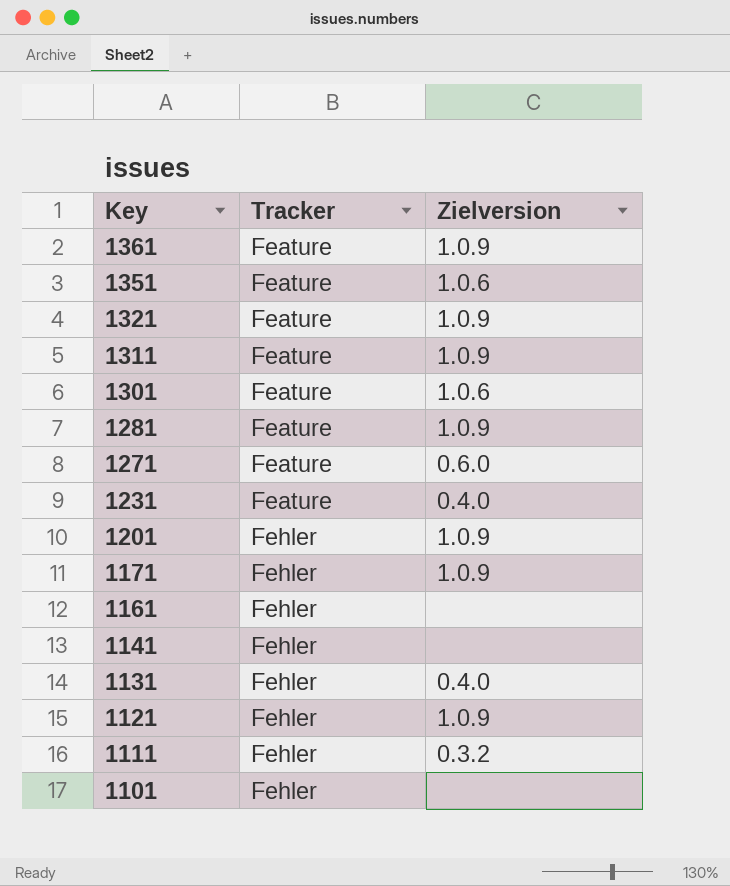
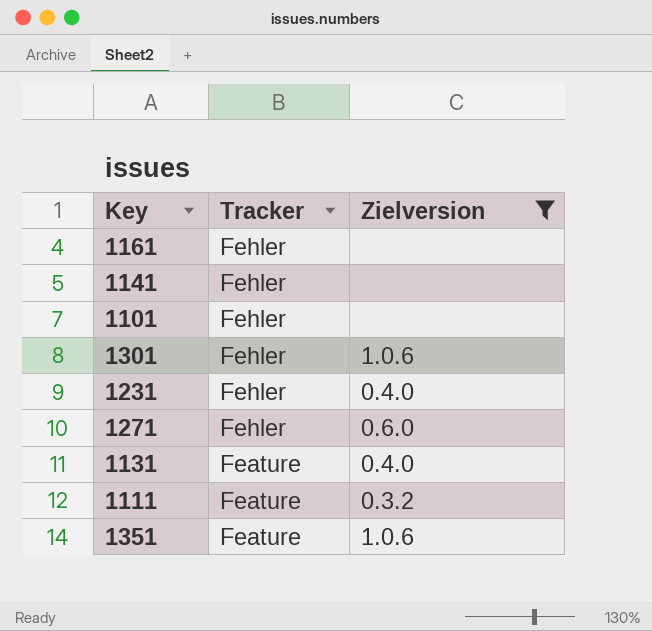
filter: none -> Zielversion != 1.0.9
row order: Key descending -> Tracker descending
1301 | Tracker: Feature -> Fehler
1231 | Tracker: Feature -> Fehler
1271 | Tracker: Feature -> Fehler
1131 | Tracker: Fehler -> Feature
1111 | Tracker: Fehler -> Feature

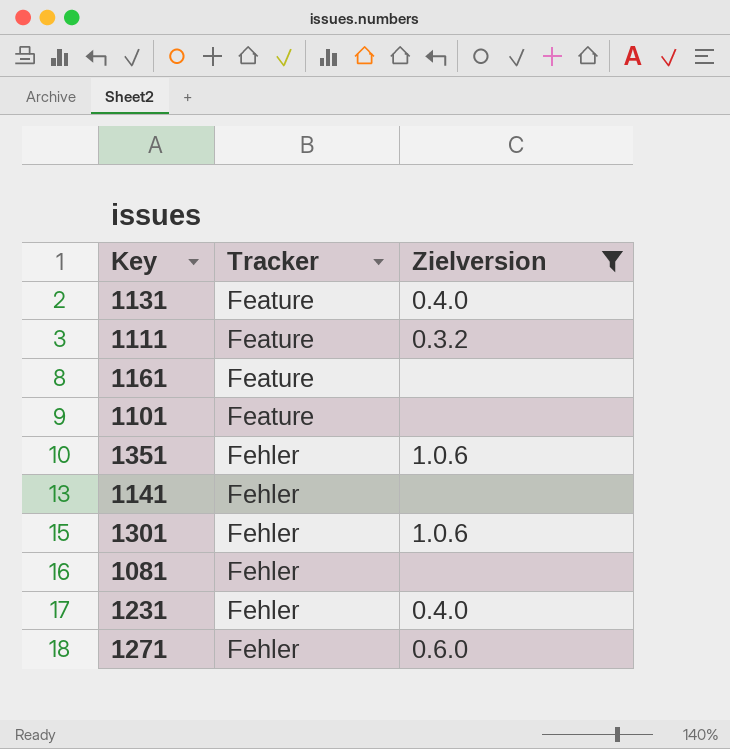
row order: Tracker descending -> Tracker ascending
1161 | Tracker: Fehler -> Feature
1101 | Tracker: Fehler -> Feature
1351 | Tracker: Feature -> Fehler
row 1081: none -> Fehler | none

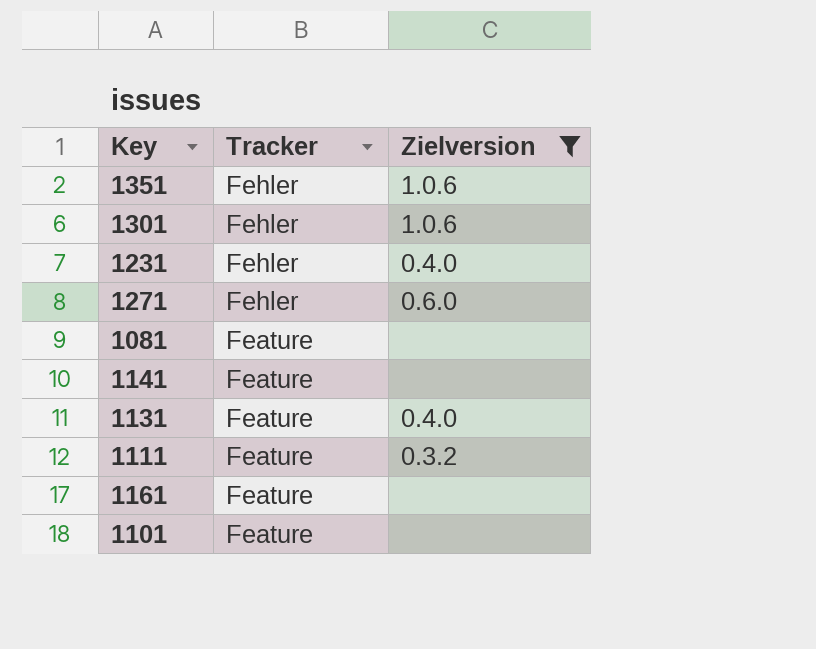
row order: Tracker ascending -> Tracker descending
1081 | Tracker: Fehler -> Feature
1141 | Tracker: Fehler -> Feature

